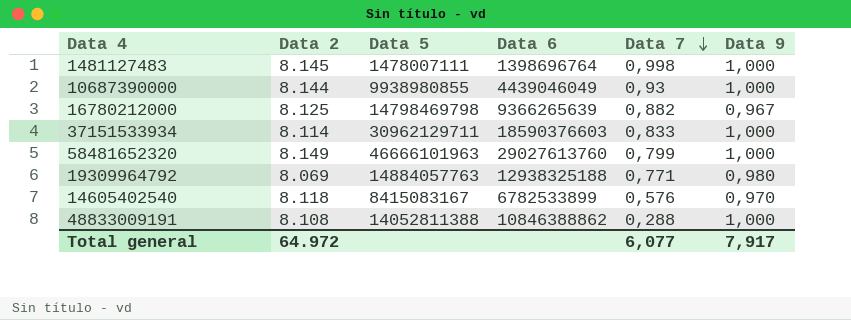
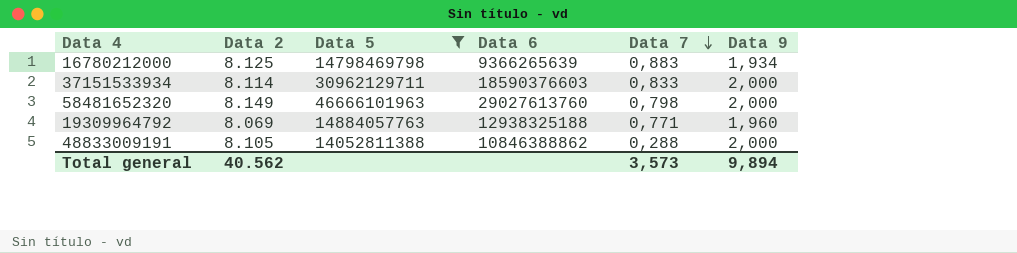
filter: none -> Data 5 >= 14052811388
16780212000 | Data 7: 0,882 -> 0,883
16780212000 | Data 9: 0,967 -> 1,934
37151533934 | Data 9: 1,000 -> 2,000
58481652320 | Data 7: 0,799 -> 0,798
58481652320 | Data 9: 1,000 -> 2,000
19309964792 | Data 9: 0,980 -> 1,960
48833009191 | Data 2: 8.108 -> 8.105
48833009191 | Data 9: 1,000 -> 2,000
Total general | Data 2: 64.972 -> 40.562
Total general | Data 7: 6,077 -> 3,573
Total general | Data 9: 7,917 -> 9,894

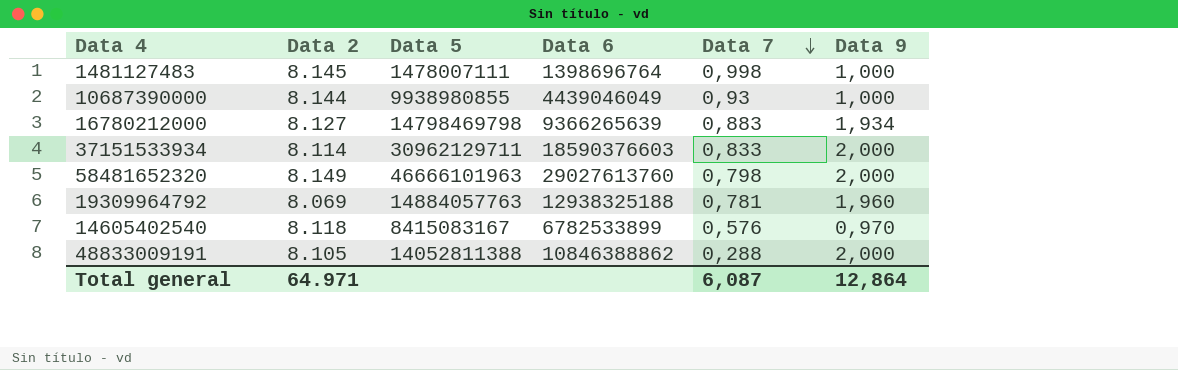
filter: Data 5 >= 14052811388 -> none
16780212000 | Data 2: 8.125 -> 8.127
19309964792 | Data 7: 0,771 -> 0,781
Total general | Data 2: 40.562 -> 64.971
Total general | Data 7: 3,573 -> 6,087
Total general | Data 9: 9,894 -> 12,864

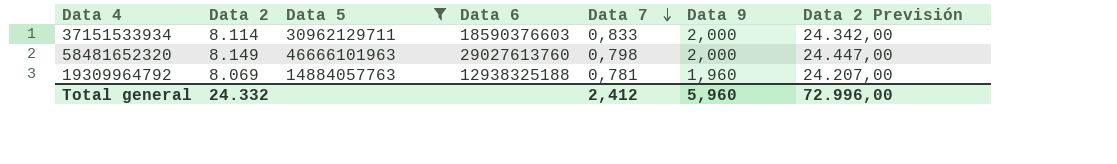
filter: none -> Data 5 >= 14884057763
column Data 2 Previsión | formula: none -> [Data 2] * 3
Total general | Data 2: 64.971 -> 24.332
Total general | Data 7: 6,087 -> 2,412
Total general | Data 9: 12,864 -> 5,960

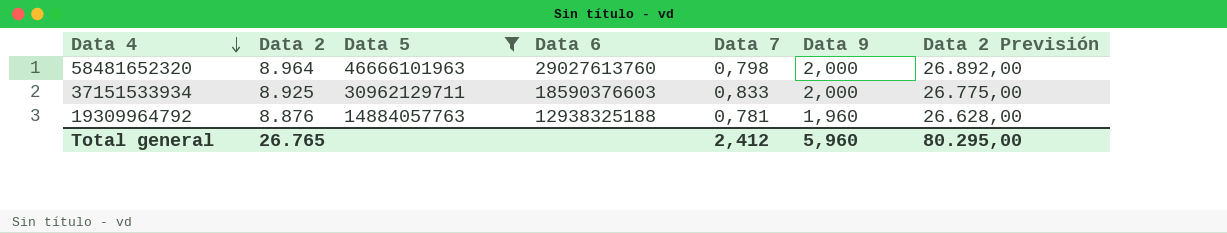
row order: Data 7 descending -> Data 4 descending
58481652320 | Data 2: 8.149 -> 8.964
58481652320 | Data 2 Previsión: 24.447,00 -> 26.892,00
37151533934 | Data 2: 8.114 -> 8.925
37151533934 | Data 2 Previsión: 24.342,00 -> 26.775,00
19309964792 | Data 2: 8.069 -> 8.876
19309964792 | Data 2 Previsión: 24.207,00 -> 26.628,00
Total general | Data 2: 24.332 -> 26.765
Total general | Data 2 Previsión: 72.996,00 -> 80.295,00

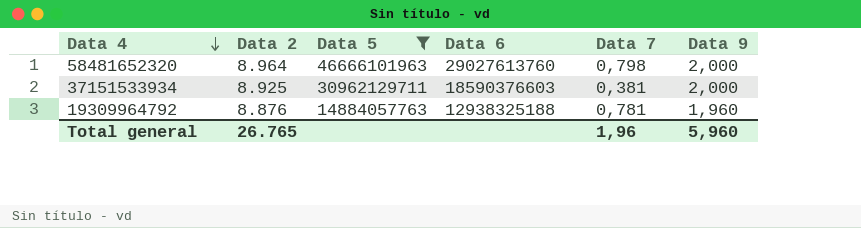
column Data 2 Previsión | formula: [Data 2] * 3 -> none
37151533934 | Data 7: 0,833 -> 0,381
Total general | Data 7: 2,412 -> 1,96

